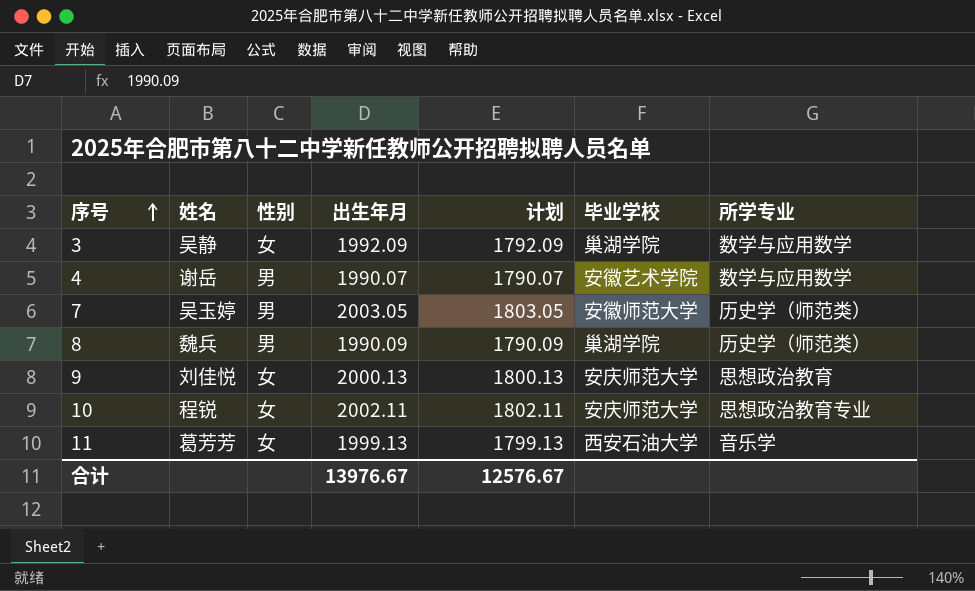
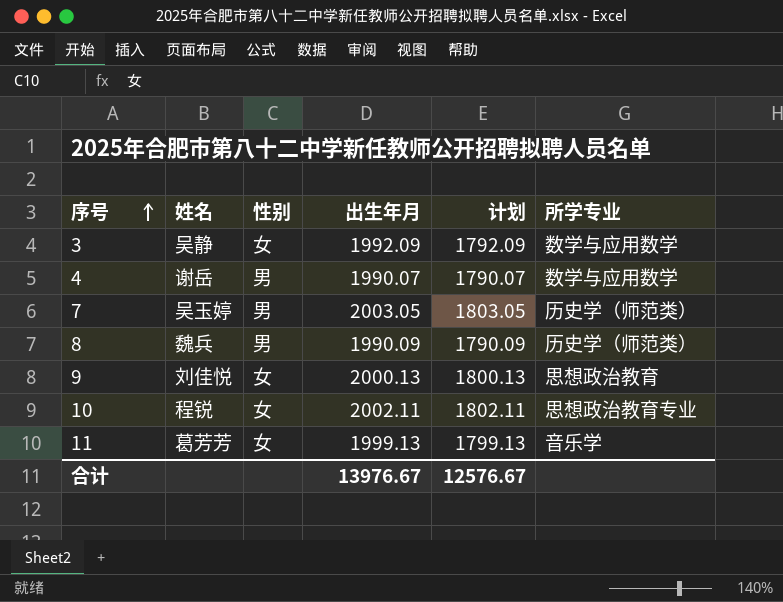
column 毕业学校 | position: 6 -> none

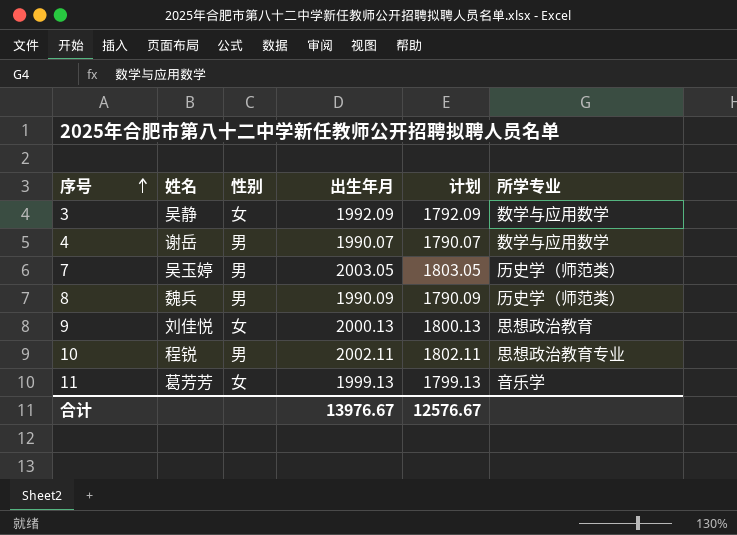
10 | 性别: 女 -> 男

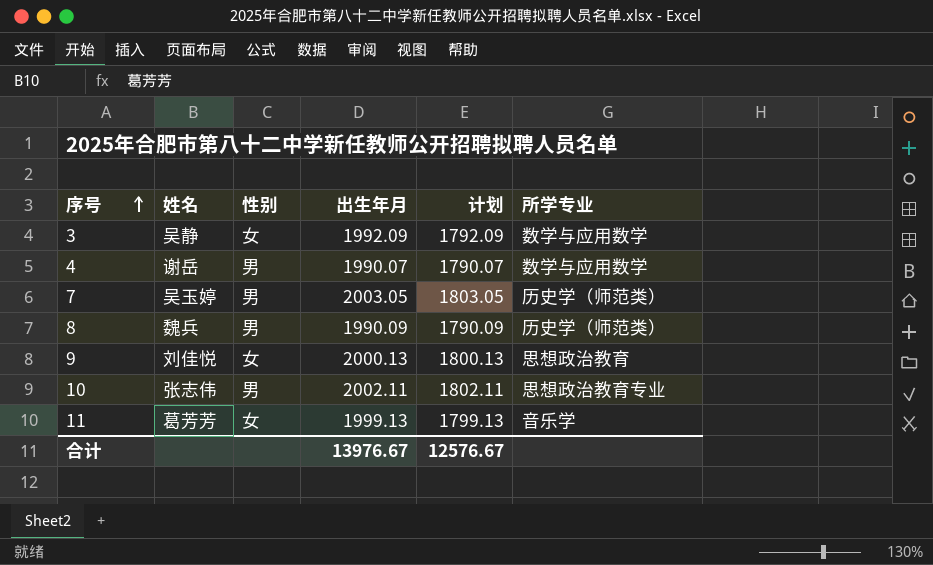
10 | 姓名: 程锐 -> 张志伟

